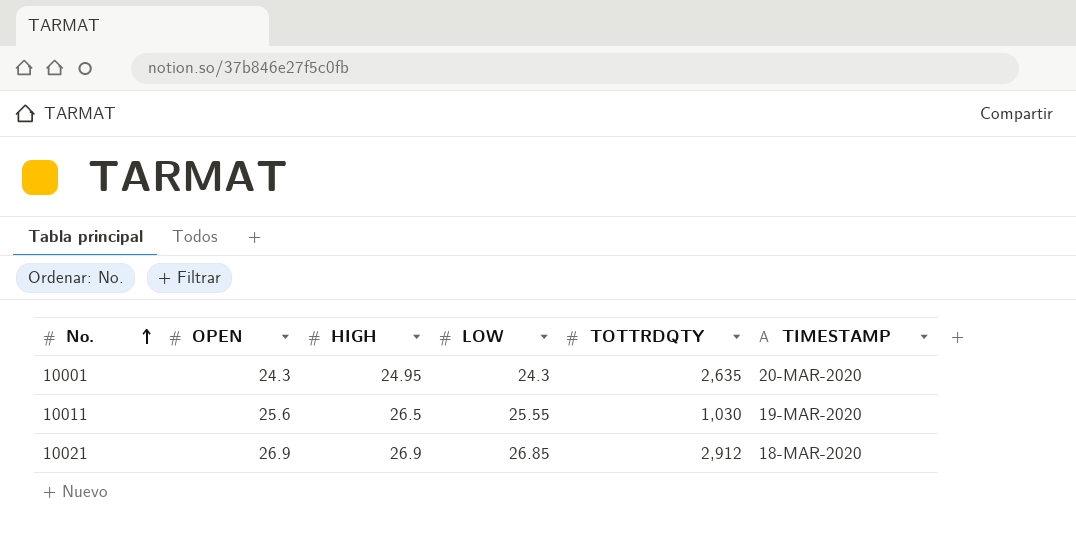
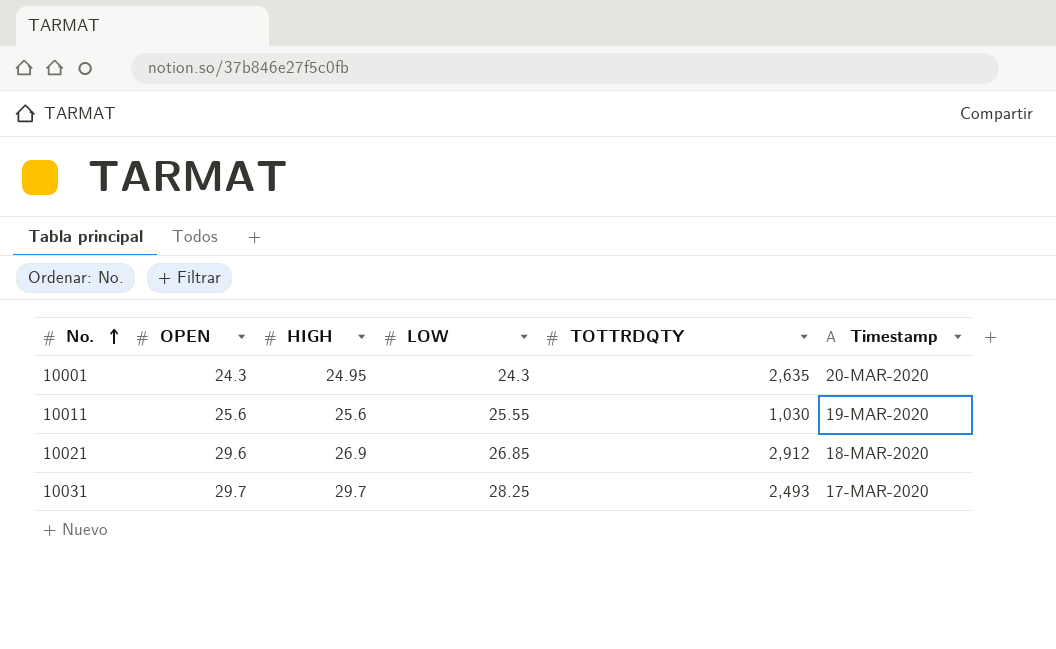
column name: TIMESTAMP -> Timestamp
10011 | HIGH: 26.5 -> 25.6
10021 | OPEN: 26.9 -> 29.6
row 10031: none -> 29.7 | 29.7 | 28.25 | 2,493 | 17-MAR-2020

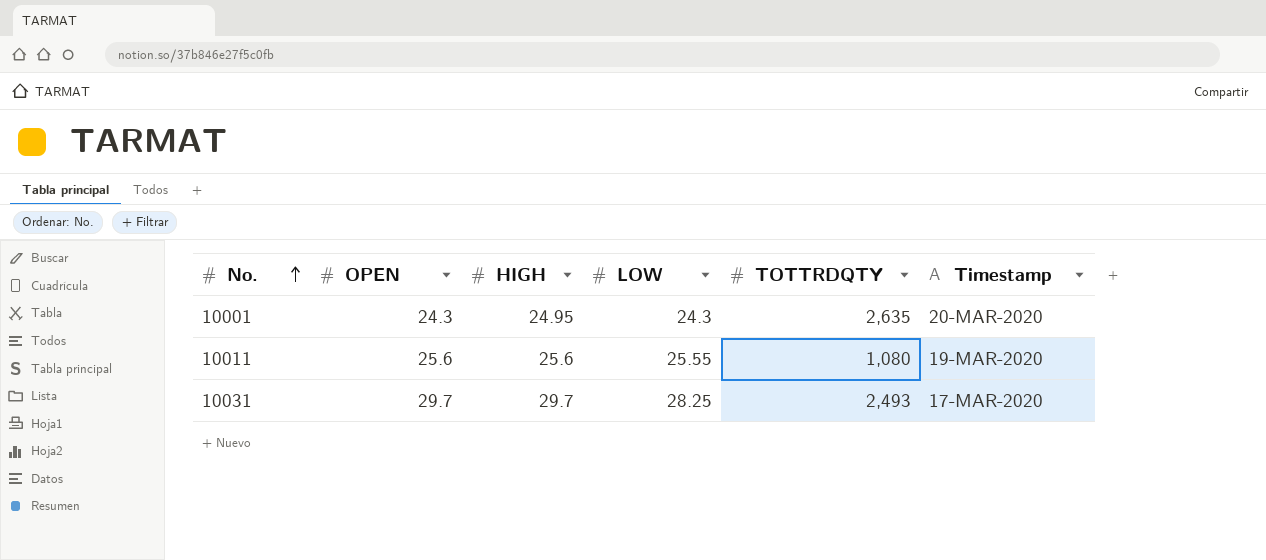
row 10021: 29.6 | 26.9 | 26.85 | 2,912 | 18-MAR-2020 -> none
10011 | TOTTRDQTY: 1,030 -> 1,080

